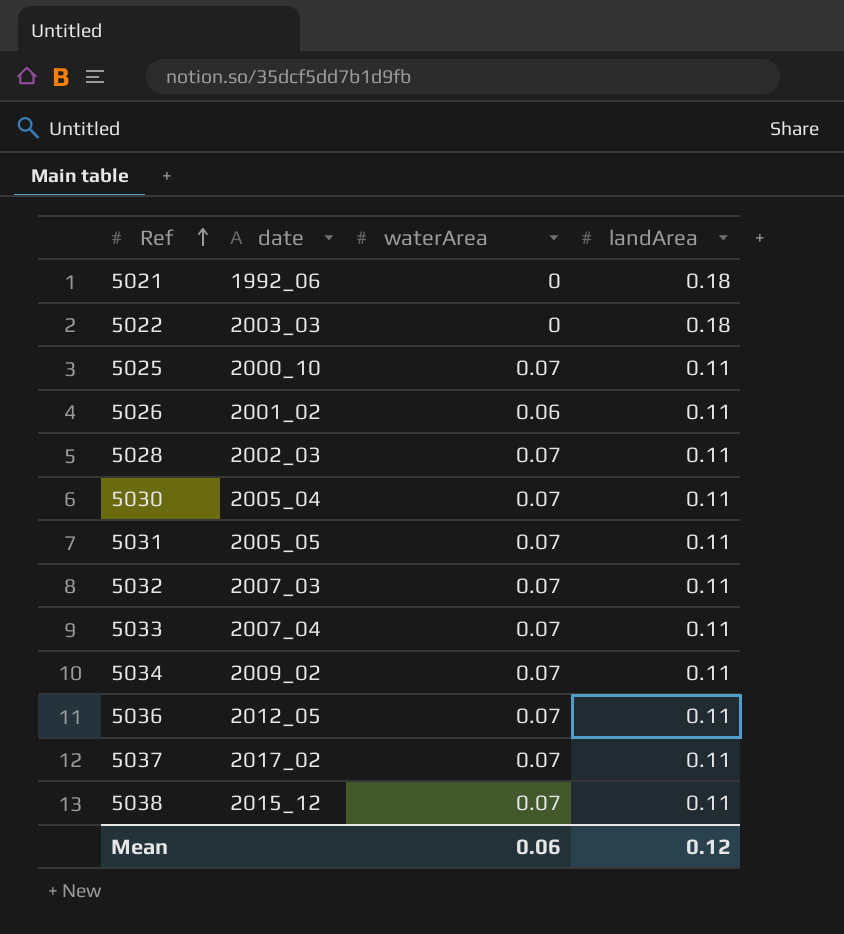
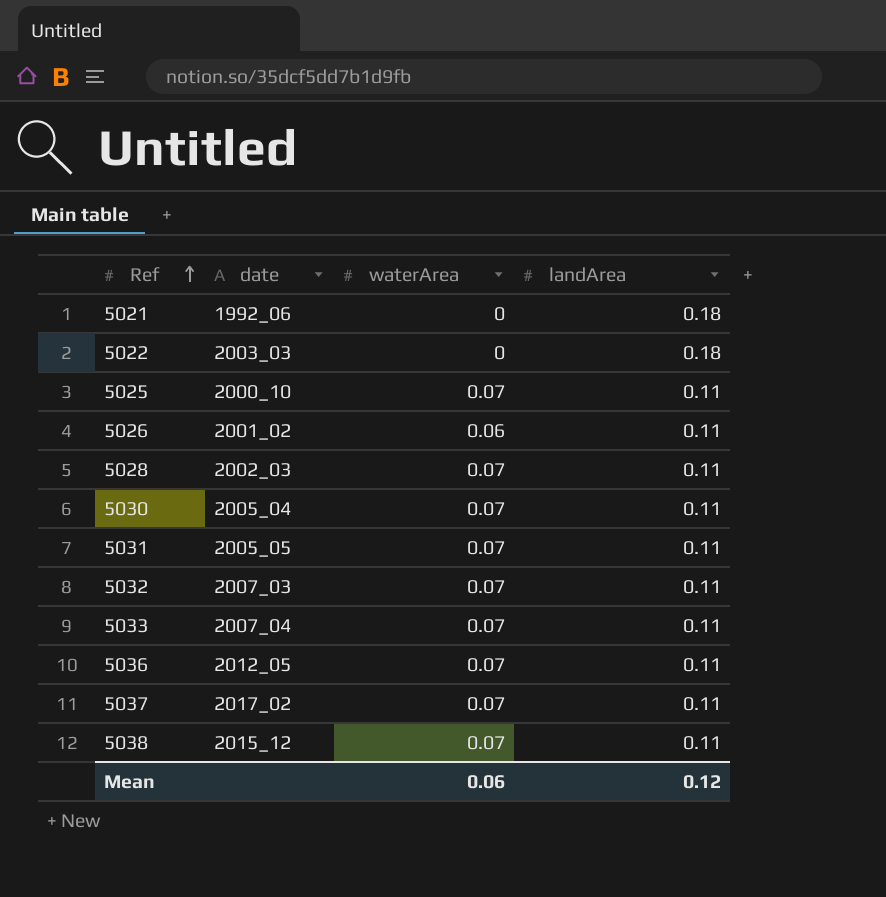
row 5034: 2009_02 | 0.07 | 0.11 -> none

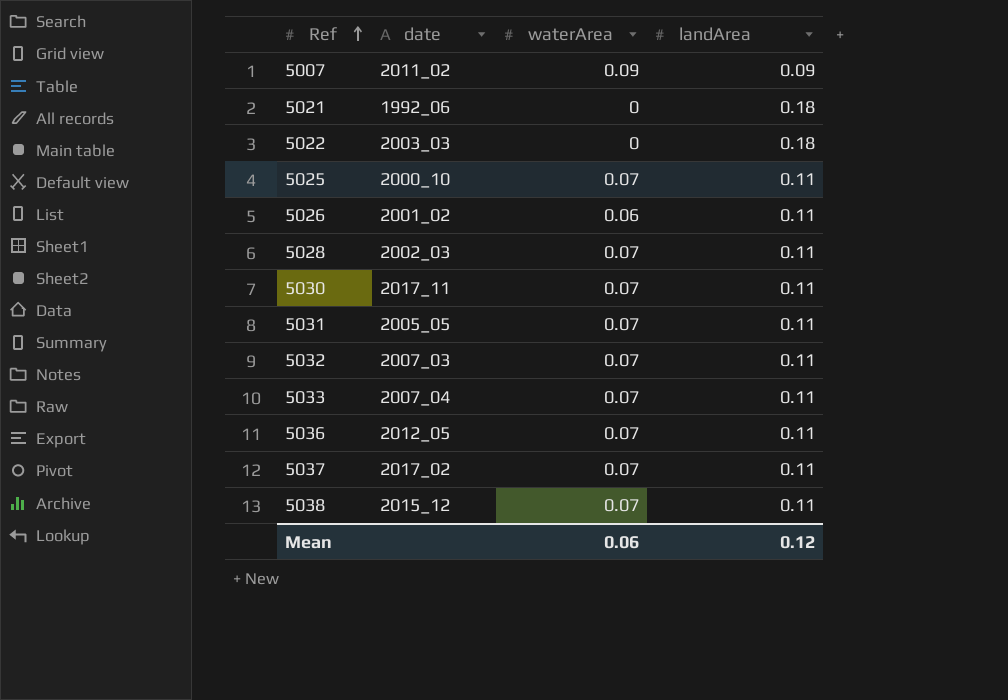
row 5007: none -> 2011_02 | 0.09 | 0.09
5030 | date: 2005_04 -> 2017_11

